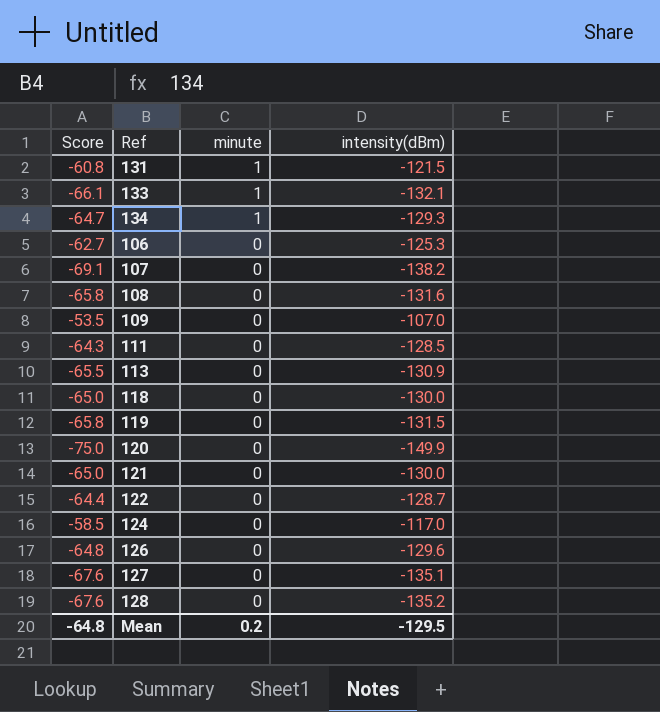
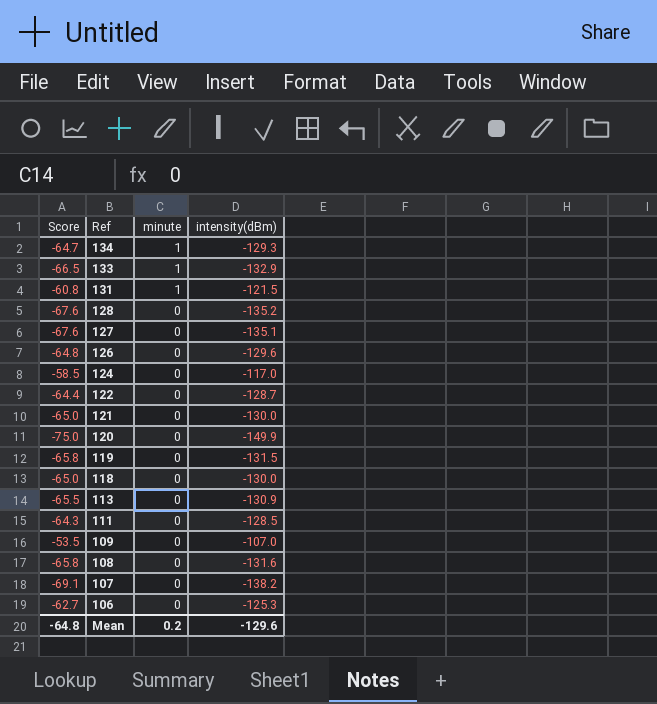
row order: minute descending -> Ref descending
133 | Score: -66.1 -> -66.5
133 | intensity(dBm): -132.1 -> -132.9
Mean | intensity(dBm): -129.5 -> -129.6

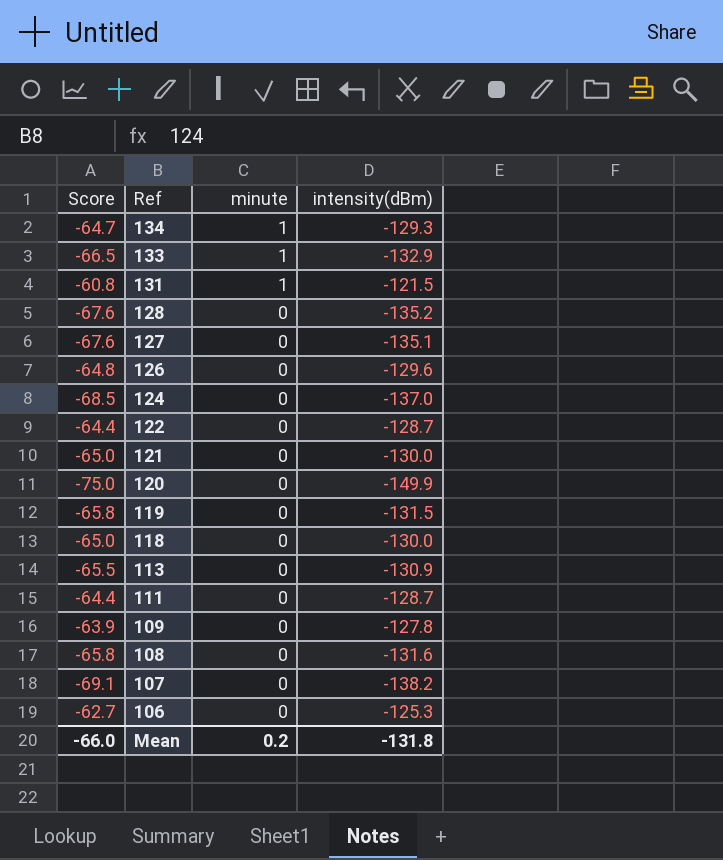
124 | Score: -58.5 -> -68.5
124 | intensity(dBm): -117.0 -> -137.0
111 | Score: -64.3 -> -64.4
111 | intensity(dBm): -128.5 -> -128.7
109 | Score: -53.5 -> -63.9
109 | intensity(dBm): -107.0 -> -127.8
Mean | Score: -64.8 -> -66.0
Mean | intensity(dBm): -129.6 -> -131.8

